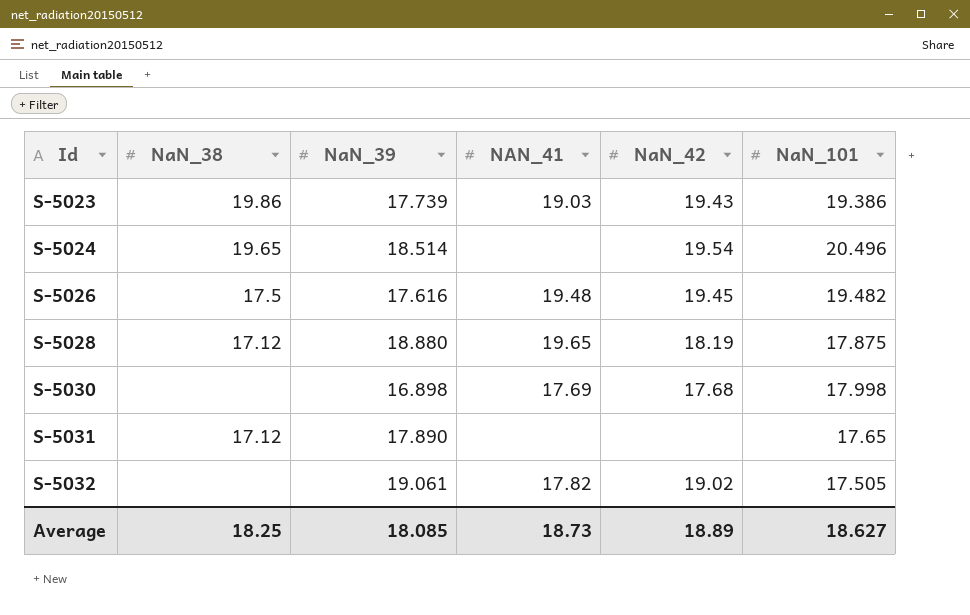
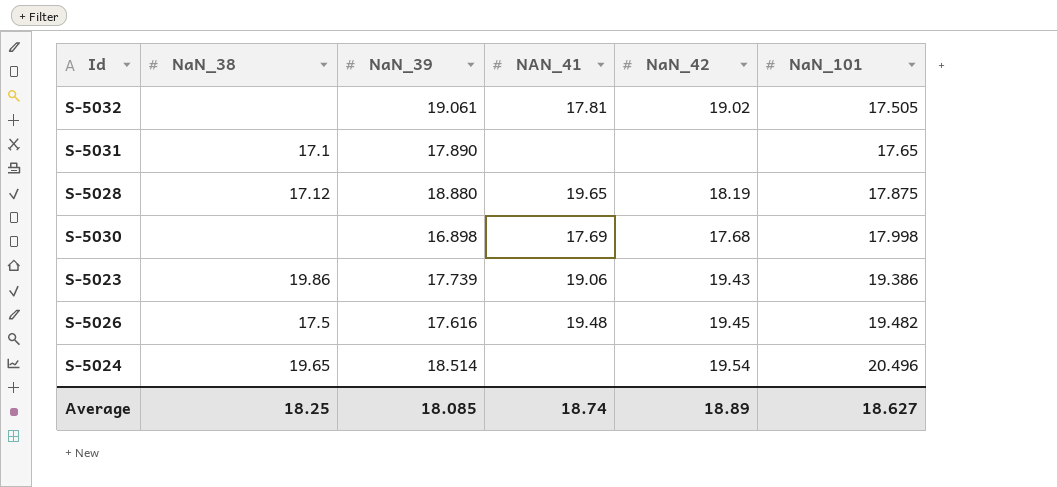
row order: Id ascending -> NaN_101 ascending
S-5032 | NAN_41: 17.82 -> 17.81
S-5031 | NaN_38: 17.12 -> 17.1
S-5023 | NAN_41: 19.03 -> 19.06
Average | NAN_41: 18.73 -> 18.74

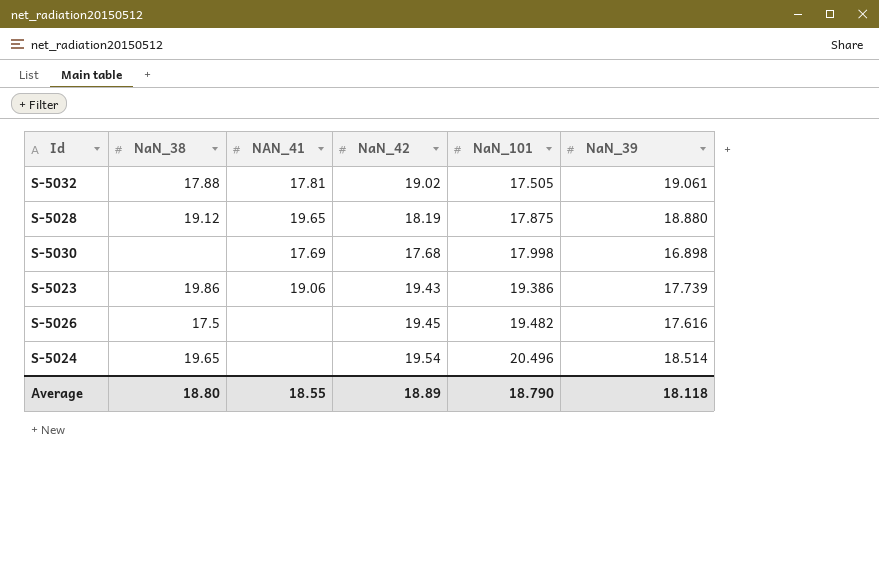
column NaN_39 | position: 3 -> 6
row S-5031: 17.1 | 17.890 | none | none | 17.65 -> none
S-5032 | NaN_38: none -> 17.88
S-5028 | NaN_38: 17.12 -> 19.12
S-5026 | NAN_41: 19.48 -> none
Average | NaN_38: 18.25 -> 18.80
Average | NAN_41: 18.74 -> 18.55
Average | NaN_101: 18.627 -> 18.790
Average | NaN_39: 18.085 -> 18.118

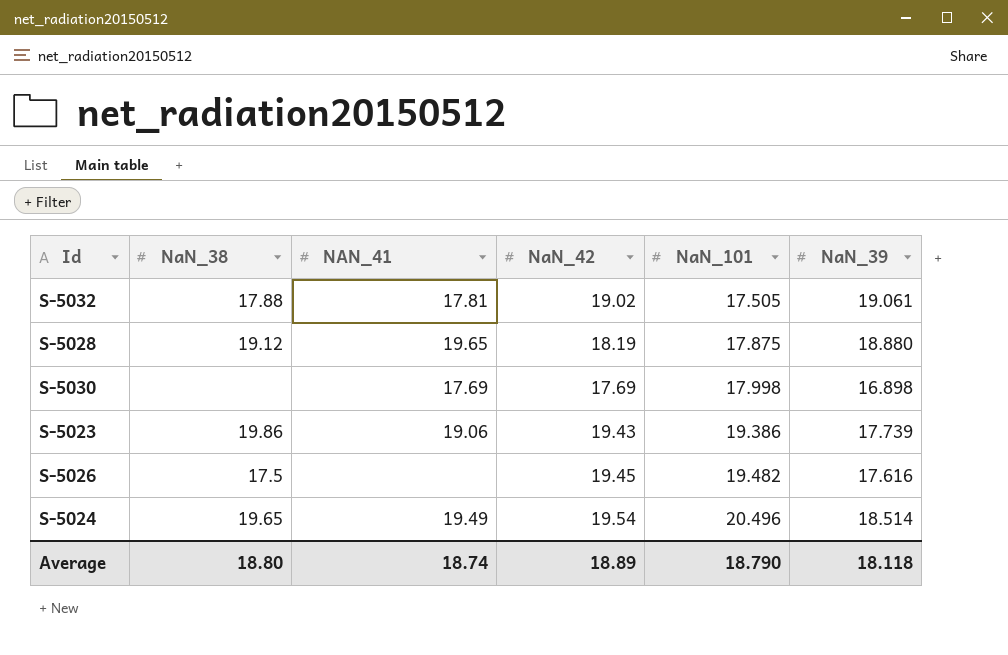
S-5030 | NaN_42: 17.68 -> 17.69
S-5024 | NAN_41: none -> 19.49
Average | NAN_41: 18.55 -> 18.74

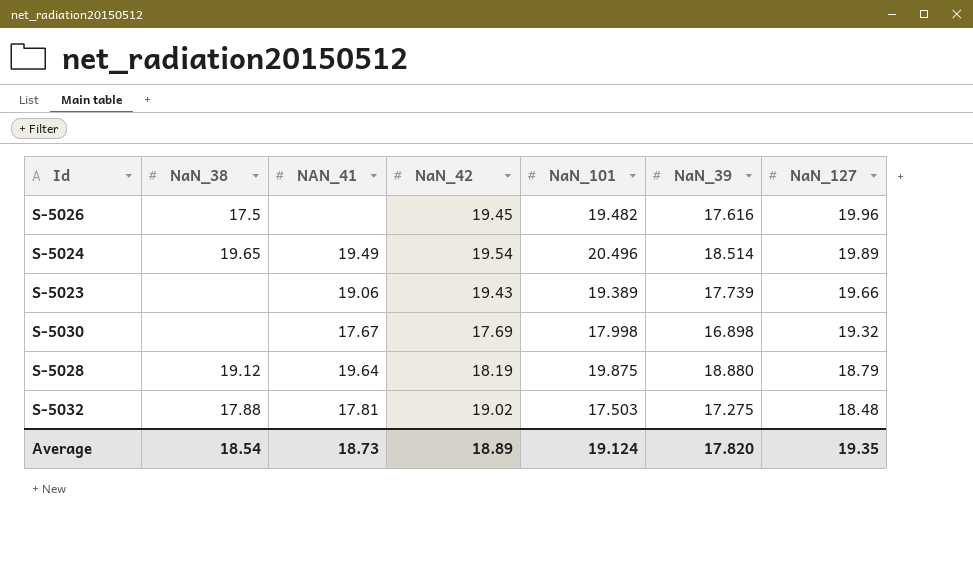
row order: NaN_101 ascending -> NaN_127 descending
column NaN_127 | position: none -> 7
S-5023 | NaN_38: 19.86 -> none
S-5023 | NaN_101: 19.386 -> 19.389
S-5030 | NAN_41: 17.69 -> 17.67
S-5028 | NAN_41: 19.65 -> 19.64
S-5028 | NaN_101: 17.875 -> 19.875
S-5032 | NaN_101: 17.505 -> 17.503
S-5032 | NaN_39: 19.061 -> 17.275
Average | NaN_38: 18.80 -> 18.54
Average | NAN_41: 18.74 -> 18.73
Average | NaN_101: 18.790 -> 19.124
Average | NaN_39: 18.118 -> 17.820

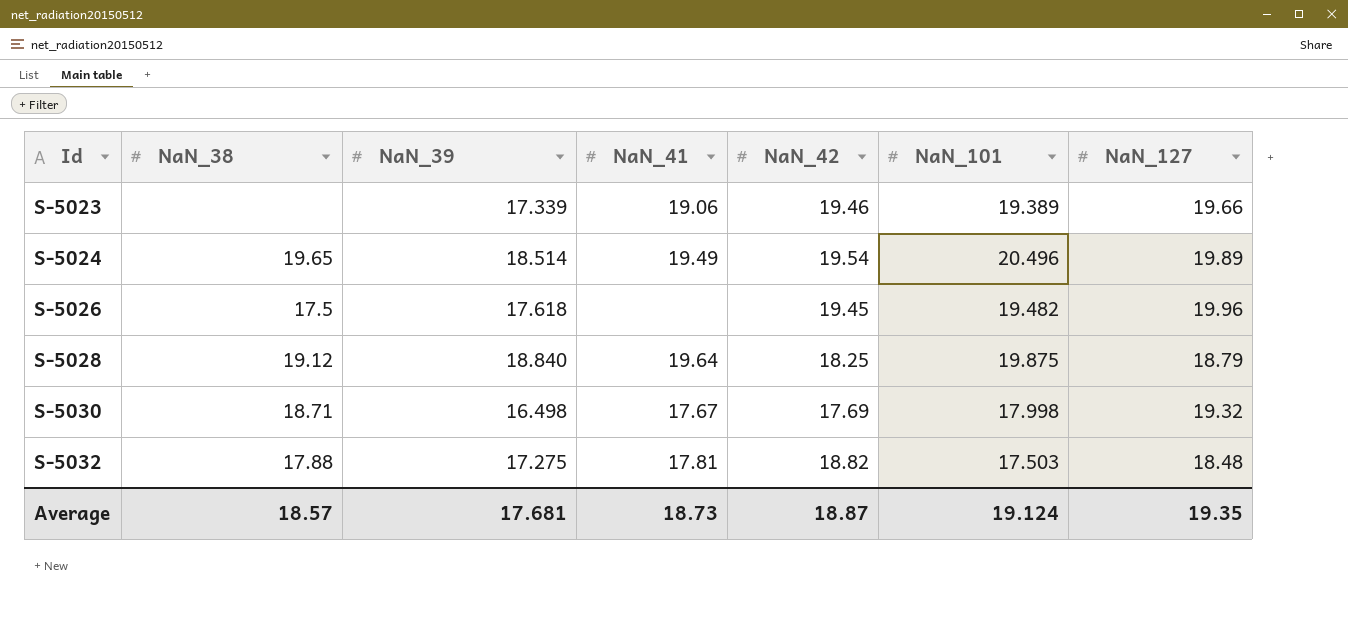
row order: NaN_127 descending -> Id ascending
column NaN_39 | position: 6 -> 3
column name: NAN_41 -> NaN_41
S-5023 | NaN_39: 17.739 -> 17.339
S-5023 | NaN_42: 19.43 -> 19.46
S-5026 | NaN_39: 17.616 -> 17.618
S-5028 | NaN_39: 18.880 -> 18.840
S-5028 | NaN_42: 18.19 -> 18.25
S-5030 | NaN_38: none -> 18.71
S-5030 | NaN_39: 16.898 -> 16.498
S-5032 | NaN_42: 19.02 -> 18.82
Average | NaN_38: 18.54 -> 18.57
Average | NaN_39: 17.820 -> 17.681
Average | NaN_42: 18.89 -> 18.87

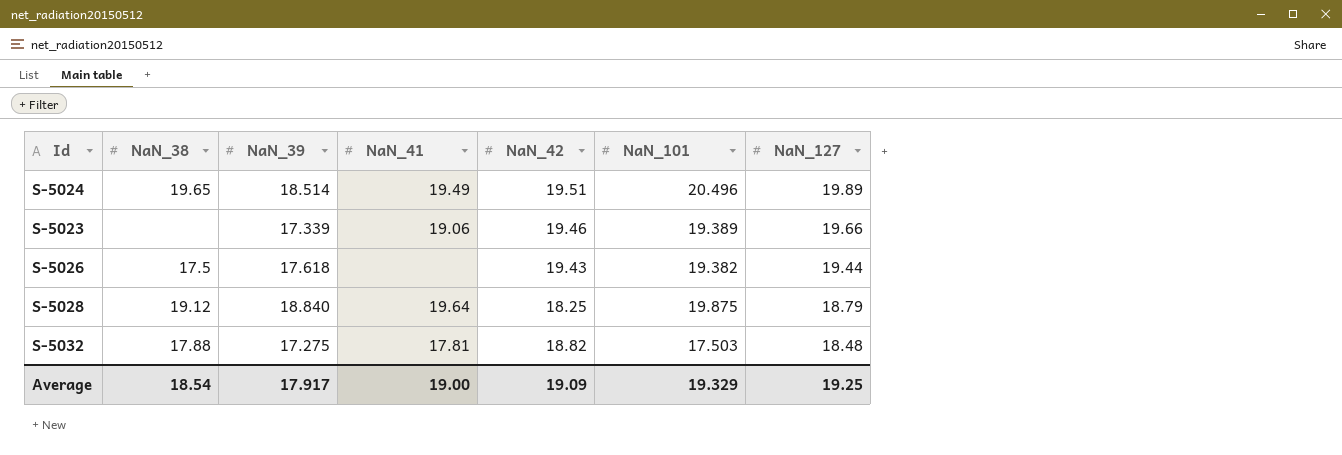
row order: Id ascending -> NaN_127 descending
row S-5030: 18.71 | 16.498 | 17.67 | 17.69 | 17.998 | 19.32 -> none
S-5024 | NaN_42: 19.54 -> 19.51
S-5026 | NaN_42: 19.45 -> 19.43
S-5026 | NaN_101: 19.482 -> 19.382
S-5026 | NaN_127: 19.96 -> 19.44
Average | NaN_38: 18.57 -> 18.54
Average | NaN_39: 17.681 -> 17.917
Average | NaN_41: 18.73 -> 19.00
Average | NaN_42: 18.87 -> 19.09
Average | NaN_101: 19.124 -> 19.329
Average | NaN_127: 19.35 -> 19.25

